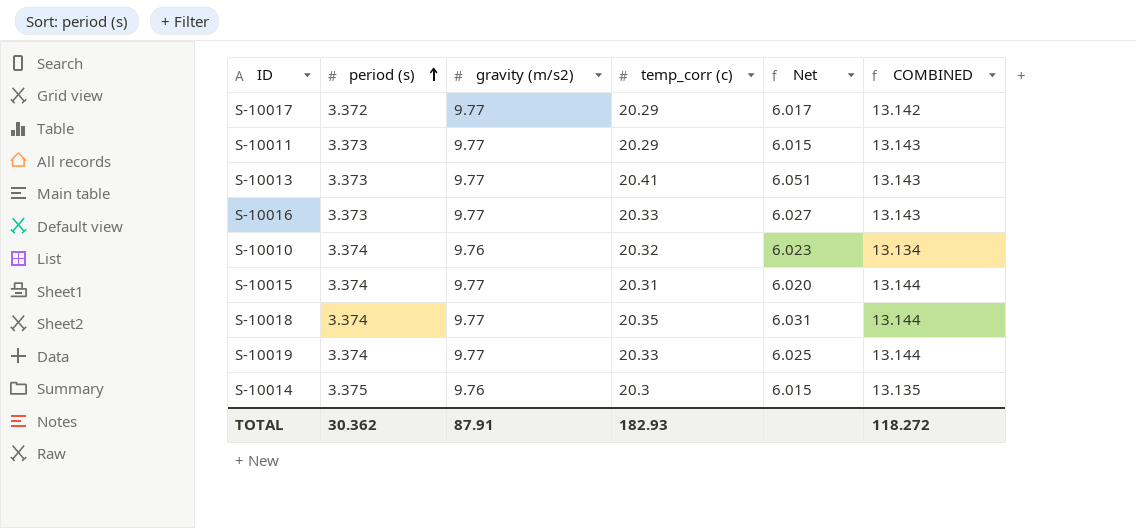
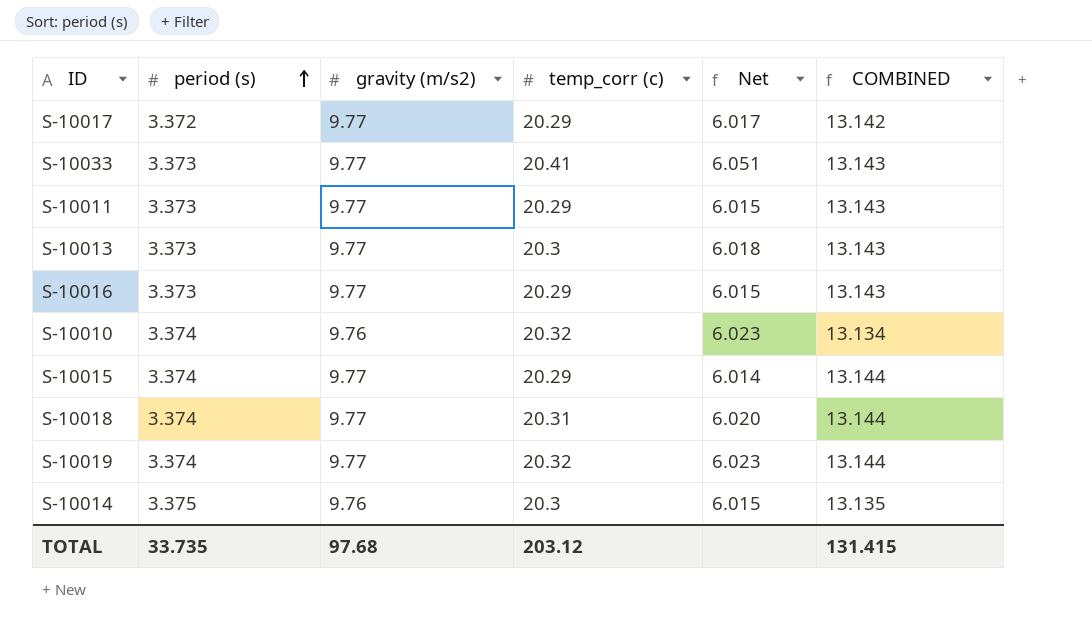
row S-10033: none -> 3.373 | 9.77 | 20.41 | 6.051 | 13.143
S-10013 | temp_corr (c): 20.41 -> 20.3
S-10013 | Net: 6.051 -> 6.018
S-10016 | temp_corr (c): 20.33 -> 20.29
S-10016 | Net: 6.027 -> 6.015
S-10015 | temp_corr (c): 20.31 -> 20.29
S-10015 | Net: 6.020 -> 6.014
S-10018 | temp_corr (c): 20.35 -> 20.31
S-10018 | Net: 6.031 -> 6.020
S-10019 | temp_corr (c): 20.33 -> 20.32
S-10019 | Net: 6.025 -> 6.023
TOTAL | period (s): 30.362 -> 33.735
TOTAL | gravity (m/s2): 87.91 -> 97.68
TOTAL | temp_corr (c): 182.93 -> 203.12
TOTAL | COMBINED: 118.272 -> 131.415

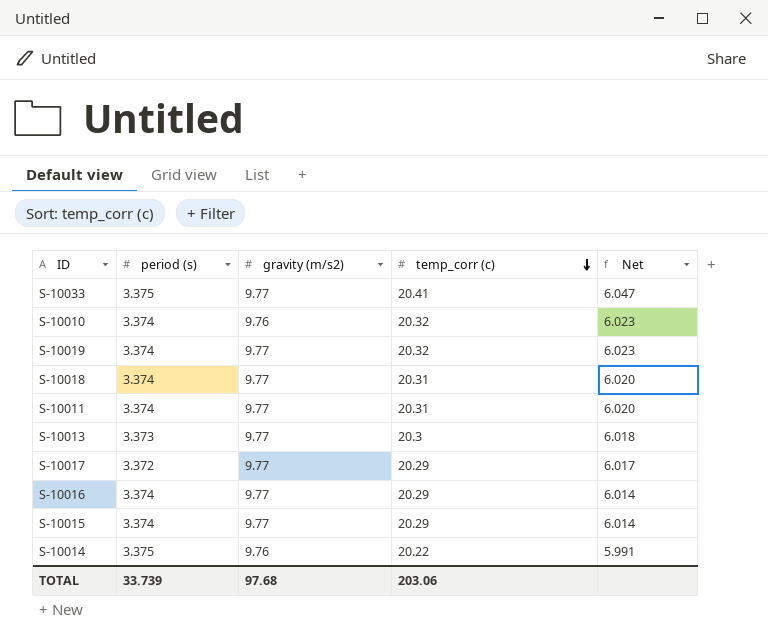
row order: period (s) ascending -> temp_corr (c) descending
column COMBINED | formula: [period (s)] + [gravity (m/s2)] -> none
S-10033 | period (s): 3.373 -> 3.375
S-10033 | Net: 6.051 -> 6.047
S-10011 | period (s): 3.373 -> 3.374
S-10011 | temp_corr (c): 20.29 -> 20.31
S-10011 | Net: 6.015 -> 6.020
S-10016 | period (s): 3.373 -> 3.374
S-10016 | Net: 6.015 -> 6.014
S-10014 | temp_corr (c): 20.3 -> 20.22
S-10014 | Net: 6.015 -> 5.991
TOTAL | period (s): 33.735 -> 33.739
TOTAL | temp_corr (c): 203.12 -> 203.06

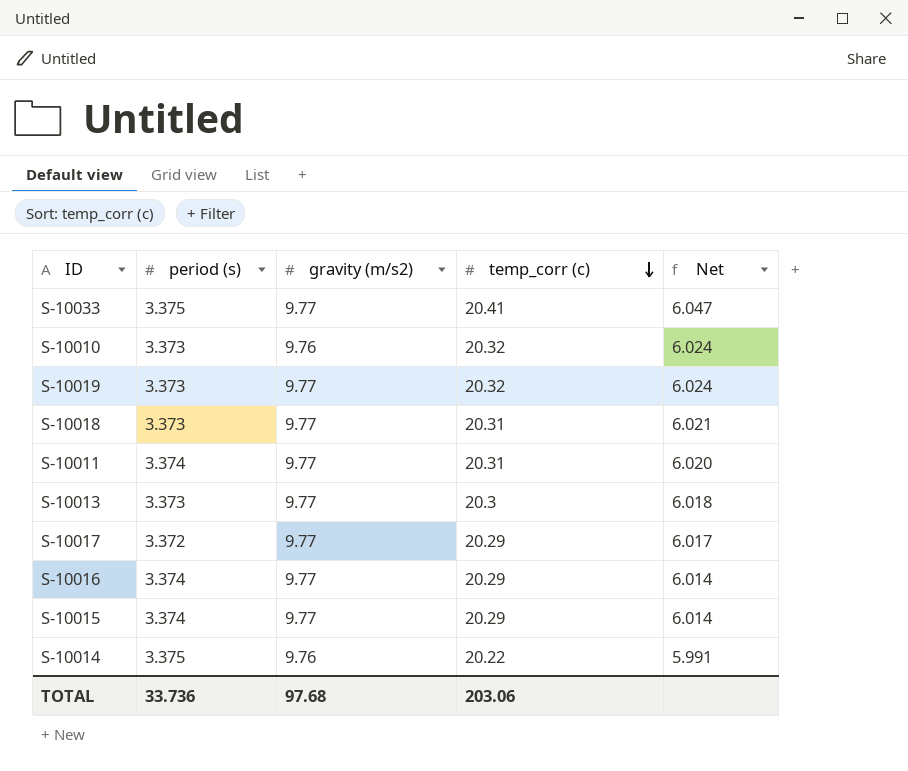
S-10010 | period (s): 3.374 -> 3.373
S-10010 | Net: 6.023 -> 6.024
S-10019 | period (s): 3.374 -> 3.373
S-10019 | Net: 6.023 -> 6.024
S-10018 | period (s): 3.374 -> 3.373
S-10018 | Net: 6.020 -> 6.021
TOTAL | period (s): 33.739 -> 33.736

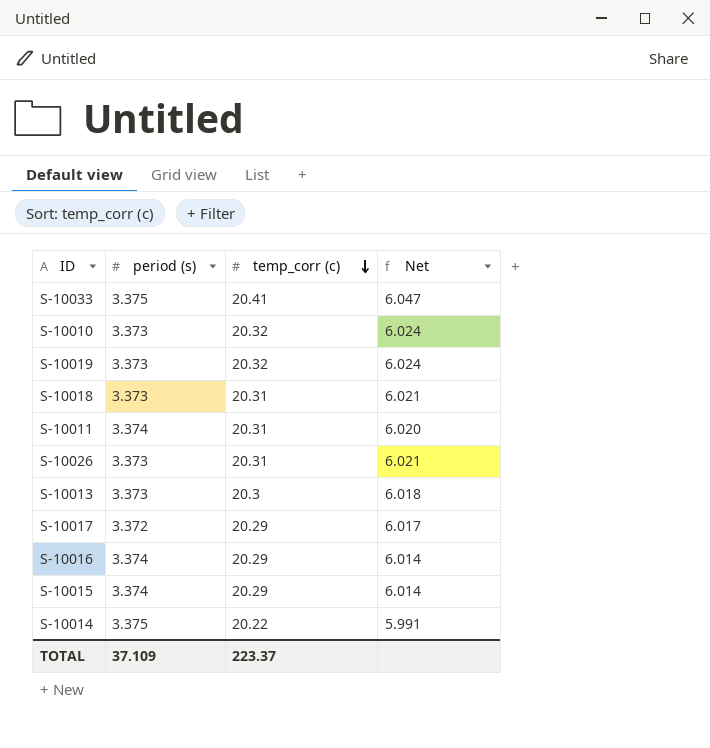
column gravity (m/s2) | position: 3 -> none
row S-10026: none -> 3.373 | 20.31 | 6.021
TOTAL | period (s): 33.736 -> 37.109
TOTAL | temp_corr (c): 203.06 -> 223.37

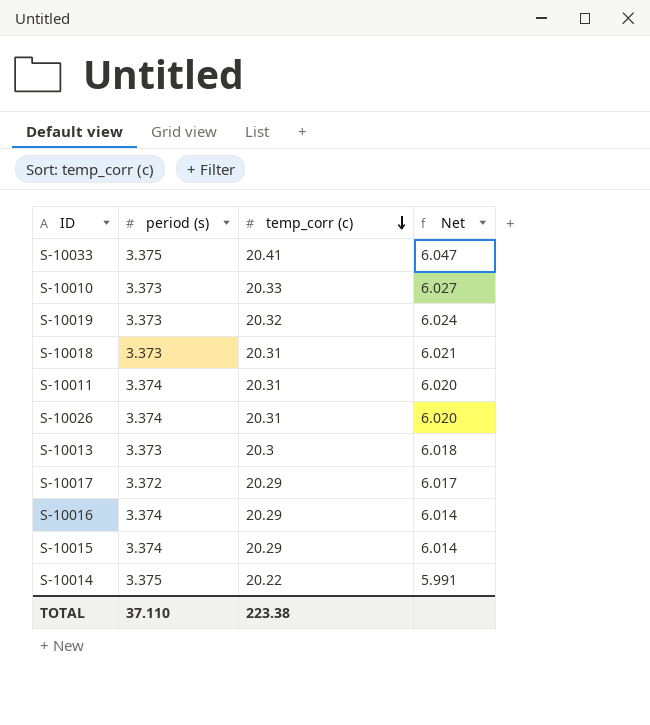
S-10010 | temp_corr (c): 20.32 -> 20.33
S-10010 | Net: 6.024 -> 6.027
S-10026 | period (s): 3.373 -> 3.374
S-10026 | Net: 6.021 -> 6.020
TOTAL | period (s): 37.109 -> 37.110
TOTAL | temp_corr (c): 223.37 -> 223.38

